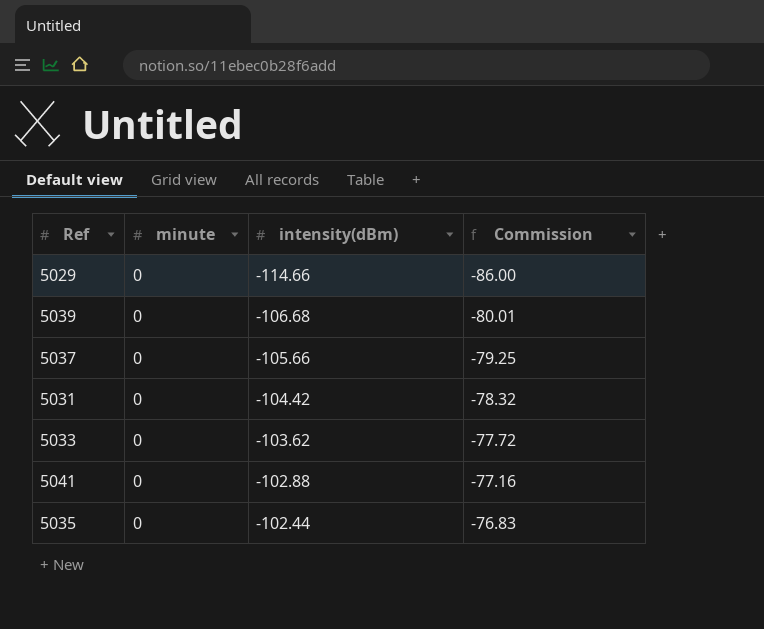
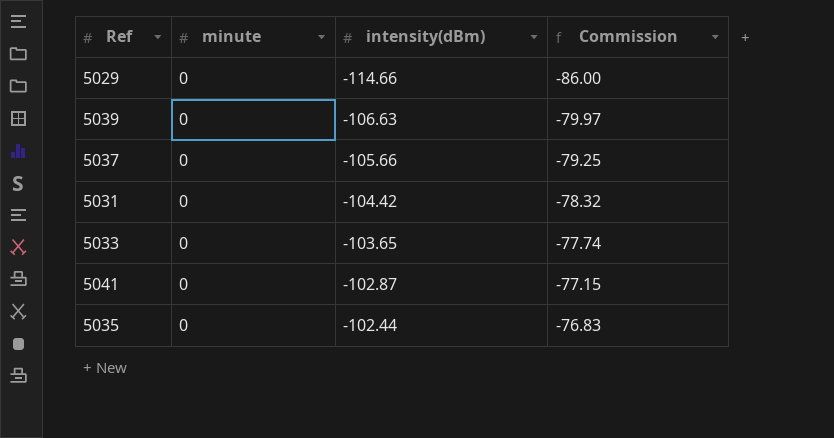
5039 | intensity(dBm): -106.68 -> -106.63
5039 | Commission: -80.01 -> -79.97
5033 | intensity(dBm): -103.62 -> -103.65
5033 | Commission: -77.72 -> -77.74
5041 | intensity(dBm): -102.88 -> -102.87
5041 | Commission: -77.16 -> -77.15

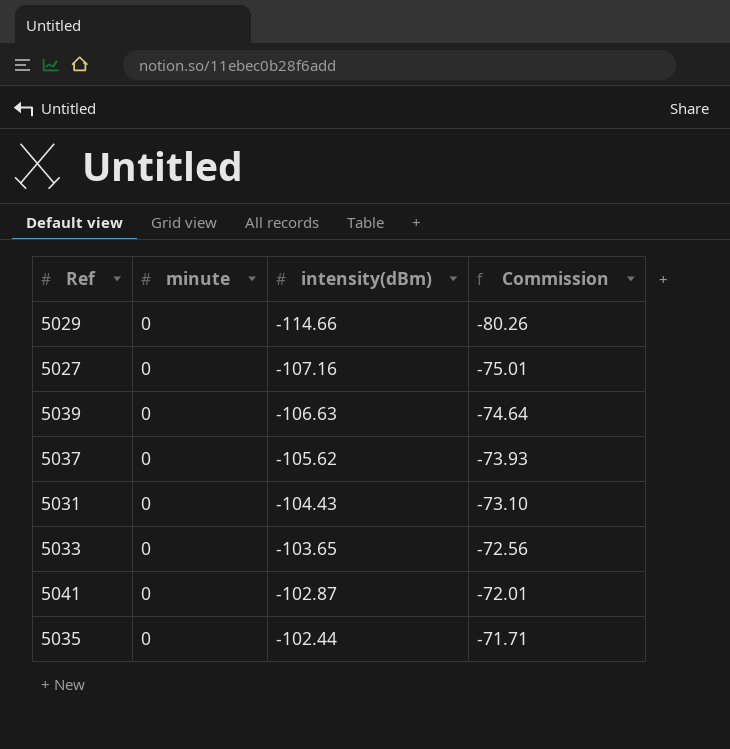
column Commission | formula: [intensity(dBm)] * 0.75 -> [intensity(dBm)] * 0.7
row 5027: none -> 0 | -107.16 | -75.01
5037 | intensity(dBm): -105.66 -> -105.62
5031 | intensity(dBm): -104.42 -> -104.43

